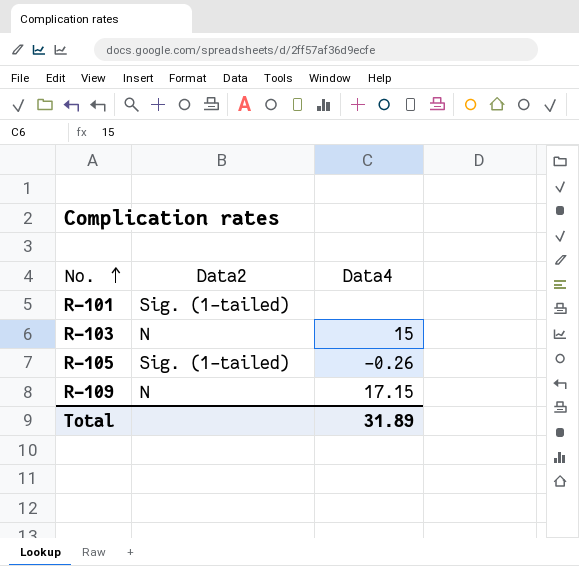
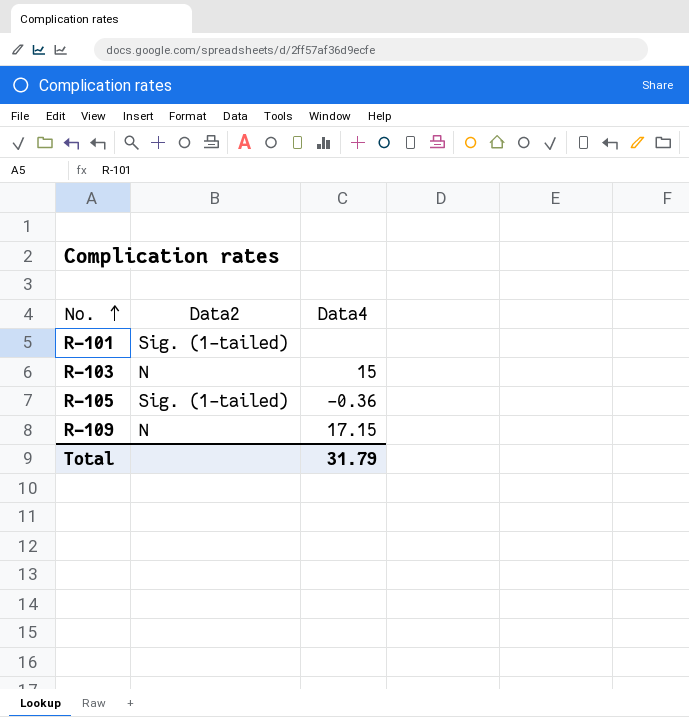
R-105 | Data4: -0.26 -> -0.36
Total | Data4: 31.89 -> 31.79

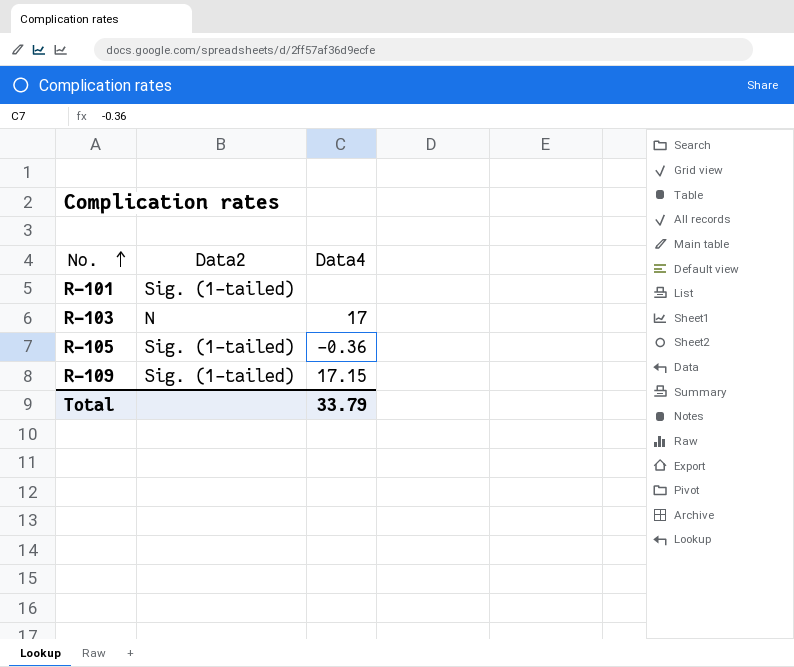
R-103 | Data4: 15 -> 17
R-109 | Data2: N -> Sig. (1-tailed)
Total | Data4: 31.79 -> 33.79

